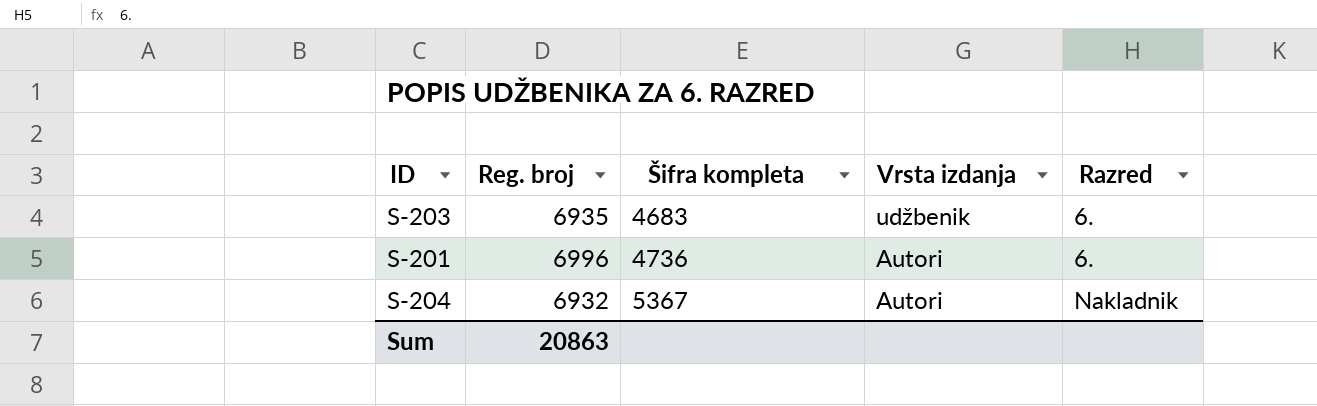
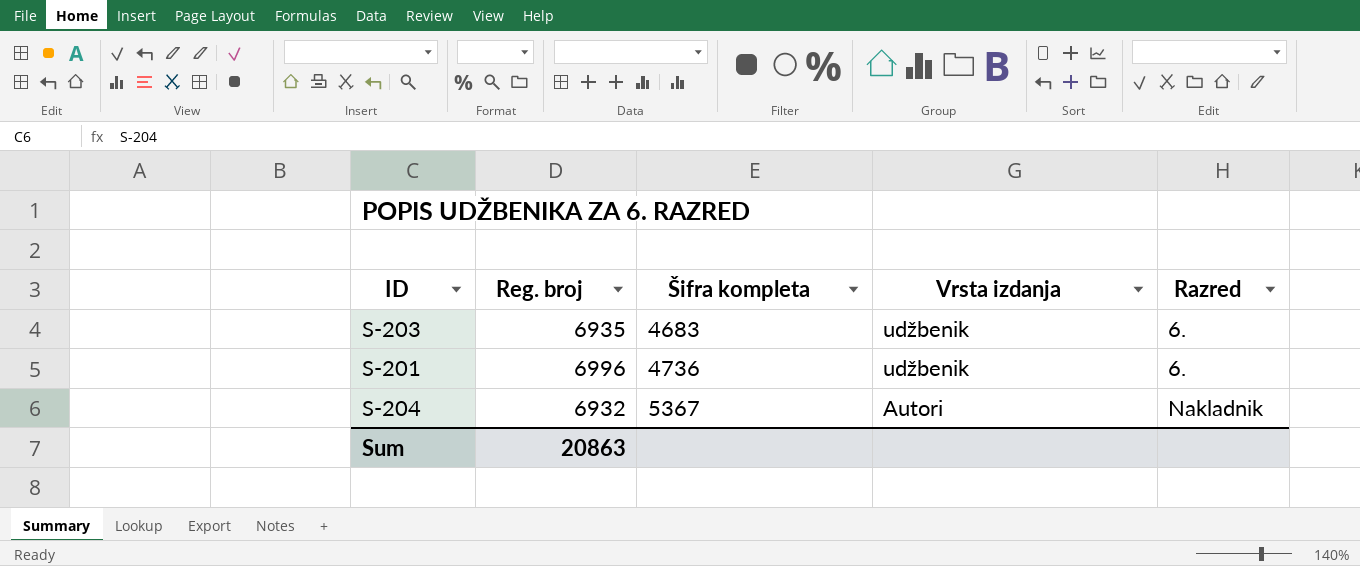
S-201 | Vrsta izdanja: Autori -> udžbenik

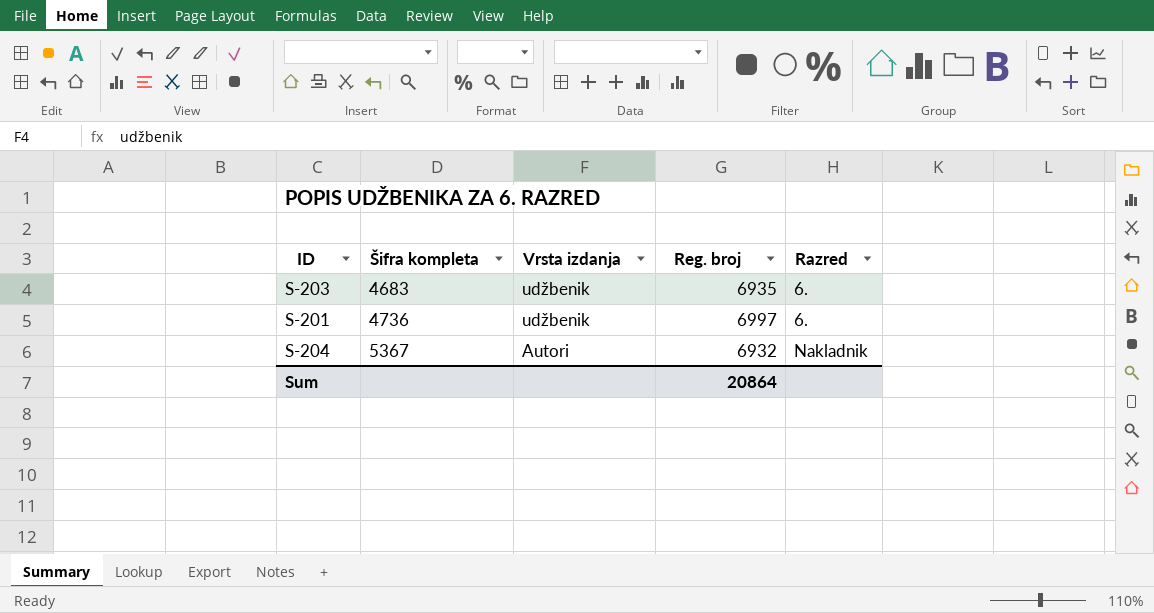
column Reg. broj | position: 2 -> 4
S-201 | Reg. broj: 6996 -> 6997
Sum | Reg. broj: 20863 -> 20864

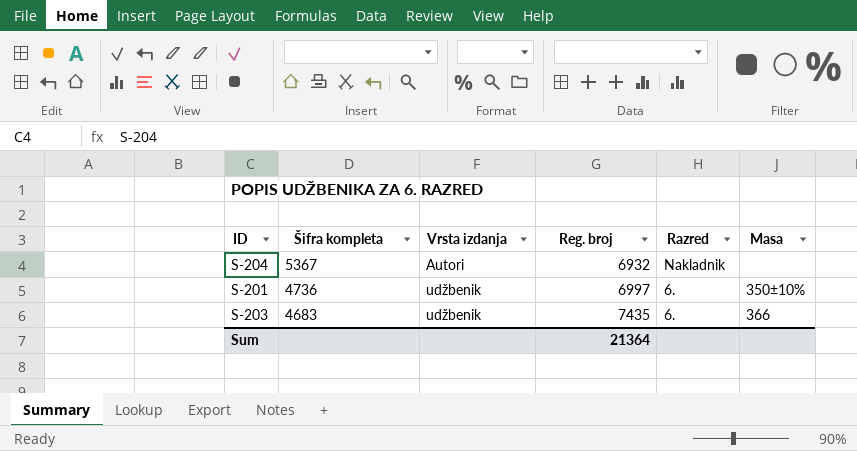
row order: Šifra kompleta ascending -> Šifra kompleta descending
column Masa | position: none -> 6
S-203 | Reg. broj: 6935 -> 7435
Sum | Reg. broj: 20864 -> 21364

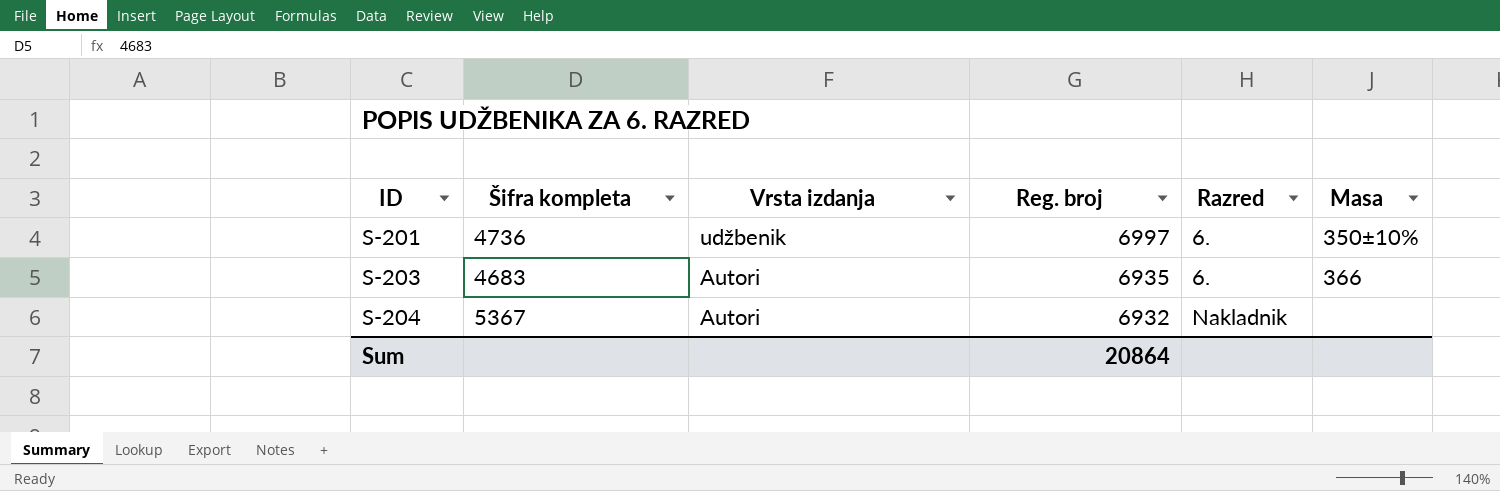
row order: Šifra kompleta descending -> ID ascending
S-203 | Vrsta izdanja: udžbenik -> Autori
S-203 | Reg. broj: 7435 -> 6935
Sum | Reg. broj: 21364 -> 20864

